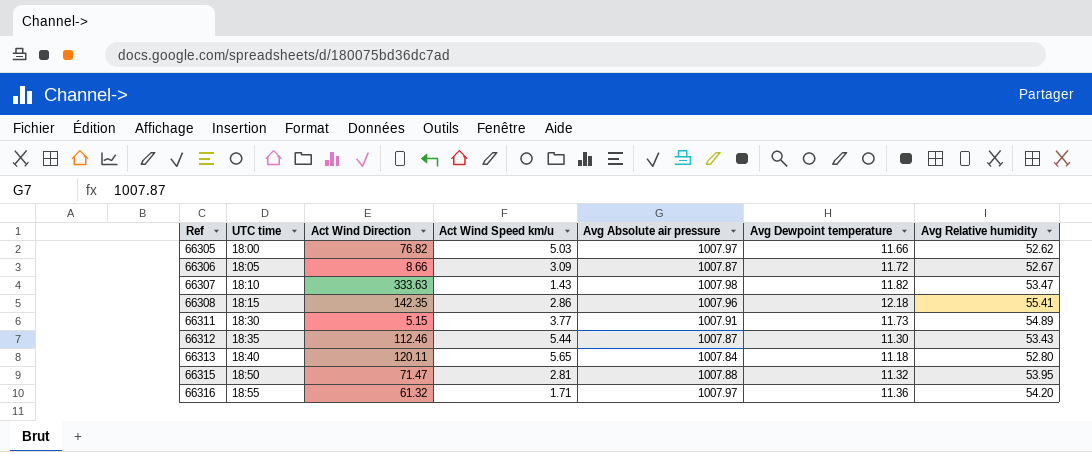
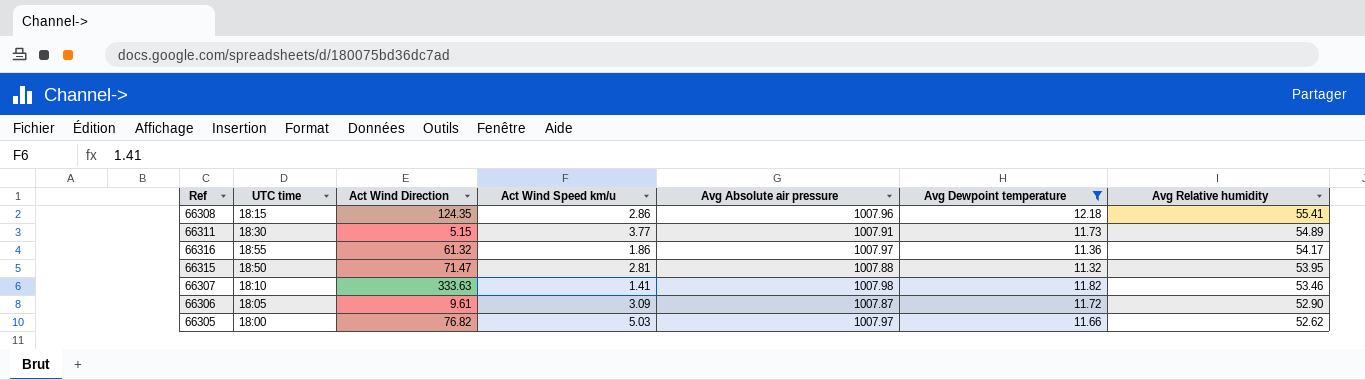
filter: none -> Avg Dewpoint temperature >= 11.32
row order: Ref ascending -> Avg Relative humidity descending
66308 | Act Wind Direction: 142.35 -> 124.35
66316 | Act Wind Speed km/u: 1.71 -> 1.86
66316 | Avg Relative humidity: 54.20 -> 54.17
66307 | Act Wind Speed km/u: 1.43 -> 1.41
66307 | Avg Relative humidity: 53.47 -> 53.46
66306 | Act Wind Direction: 8.66 -> 9.61
66306 | Avg Relative humidity: 52.67 -> 52.90

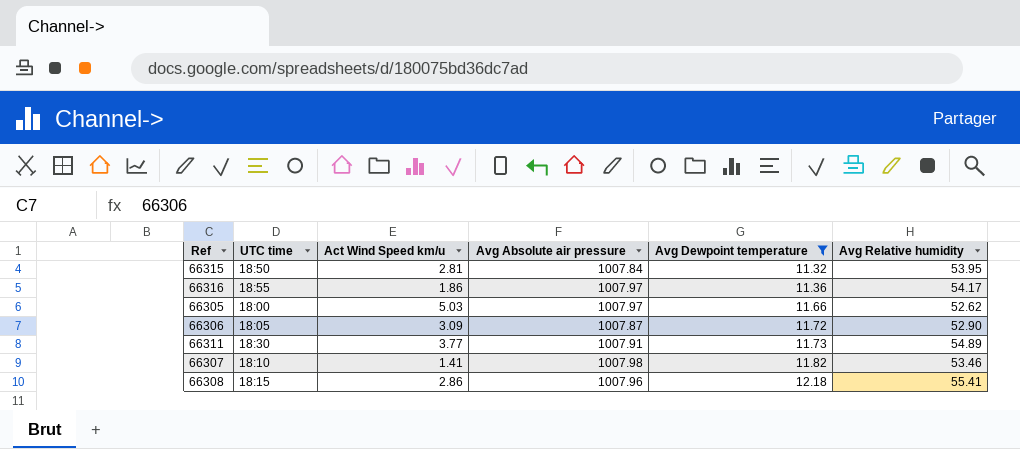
row order: Avg Relative humidity descending -> Avg Dewpoint temperature ascending
column Act Wind Direction | position: 3 -> none
66315 | Avg Absolute air pressure: 1007.88 -> 1007.84

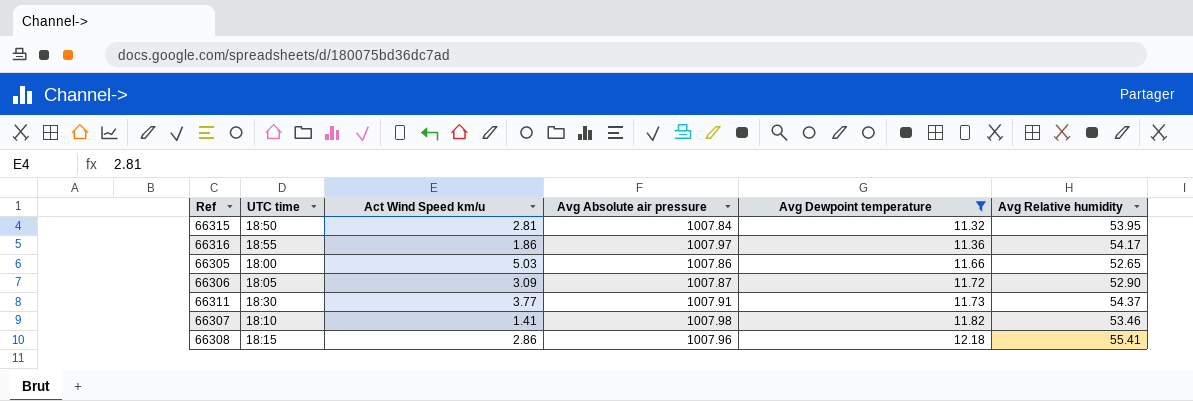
66305 | Avg Absolute air pressure: 1007.97 -> 1007.86
66305 | Avg Relative humidity: 52.62 -> 52.65
66311 | Avg Relative humidity: 54.89 -> 54.37

